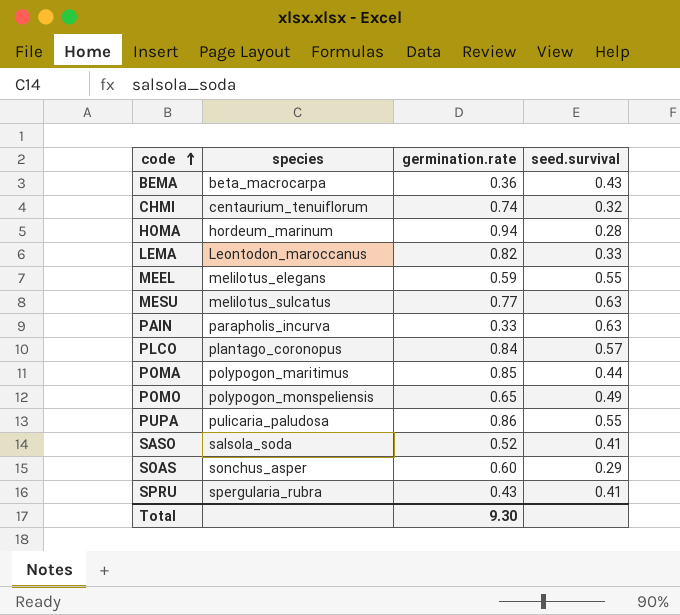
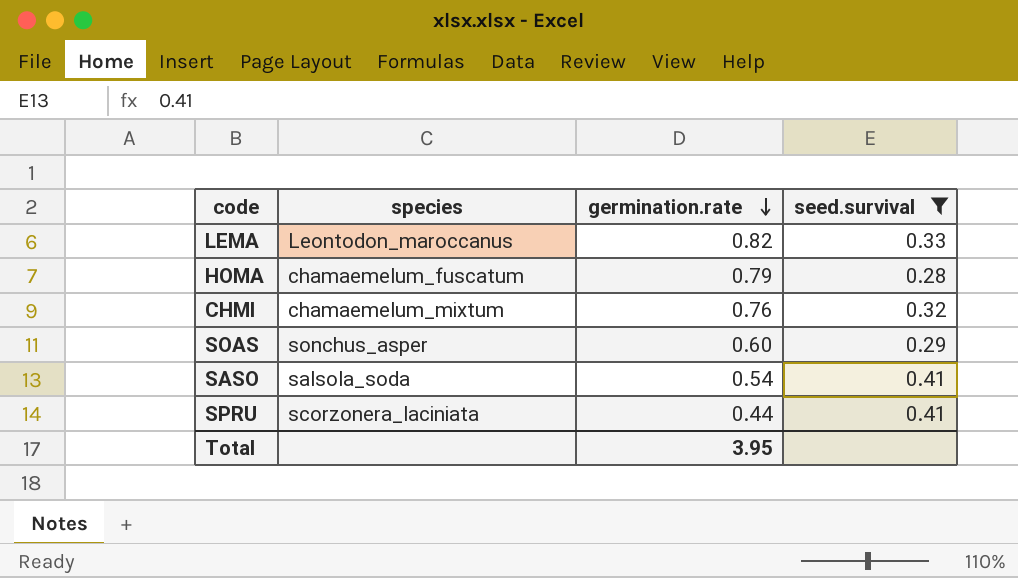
filter: none -> seed.survival <= 0.41
row order: code ascending -> germination.rate descending
HOMA | species: hordeum_marinum -> chamaemelum_fuscatum
HOMA | germination.rate: 0.94 -> 0.79
CHMI | species: centaurium_tenuiflorum -> chamaemelum_mixtum
CHMI | germination.rate: 0.74 -> 0.76
SASO | germination.rate: 0.52 -> 0.54
SPRU | species: spergularia_rubra -> scorzonera_laciniata
SPRU | germination.rate: 0.43 -> 0.44
Total | germination.rate: 9.30 -> 3.95

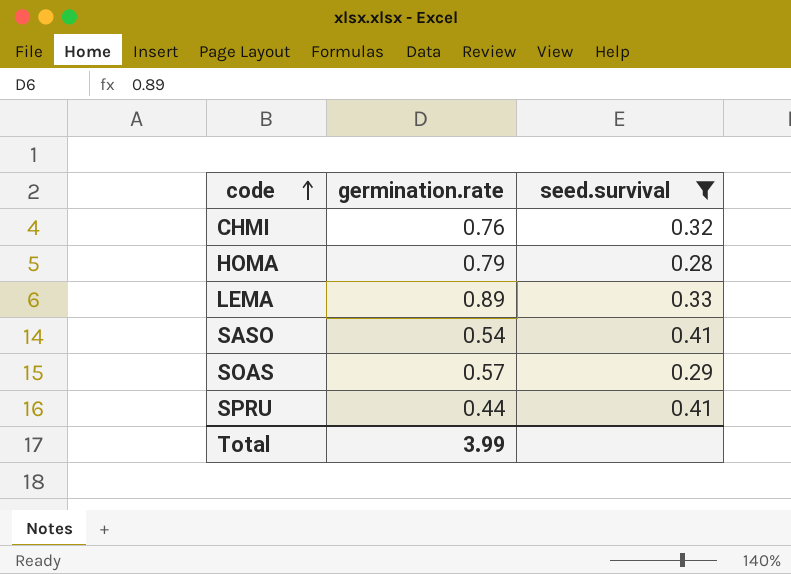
row order: germination.rate descending -> code ascending
column species | position: 2 -> none
LEMA | germination.rate: 0.82 -> 0.89
SOAS | germination.rate: 0.60 -> 0.57
Total | germination.rate: 3.95 -> 3.99

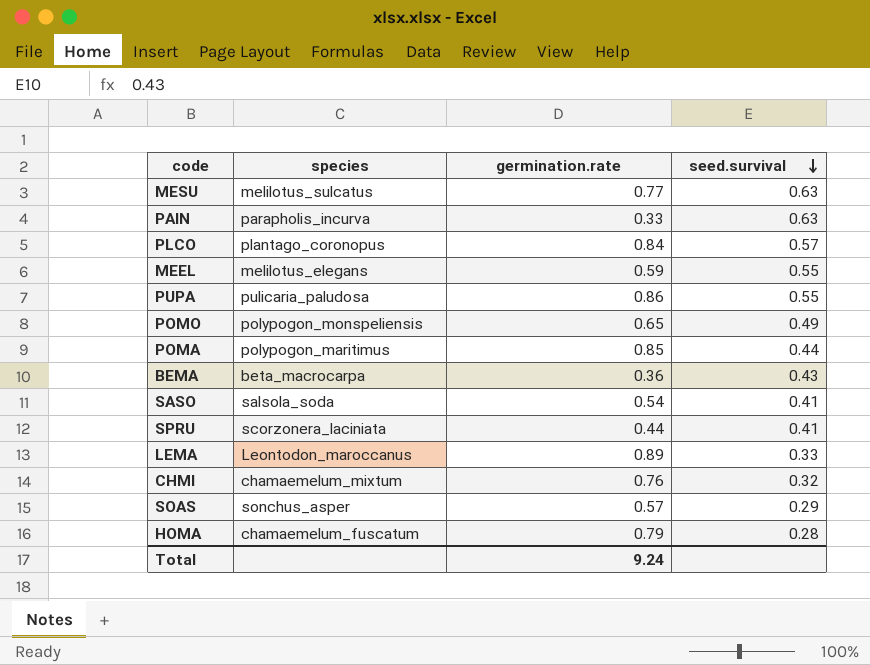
filter: seed.survival <= 0.41 -> none
row order: code ascending -> seed.survival descending
column species | position: none -> 2
Total | germination.rate: 3.99 -> 9.24

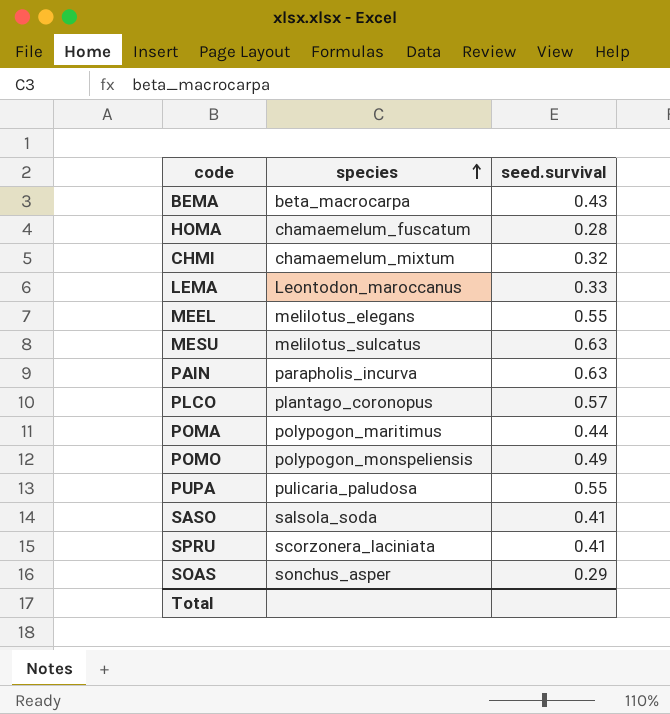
row order: seed.survival descending -> species ascending
column germination.rate | position: 3 -> none

